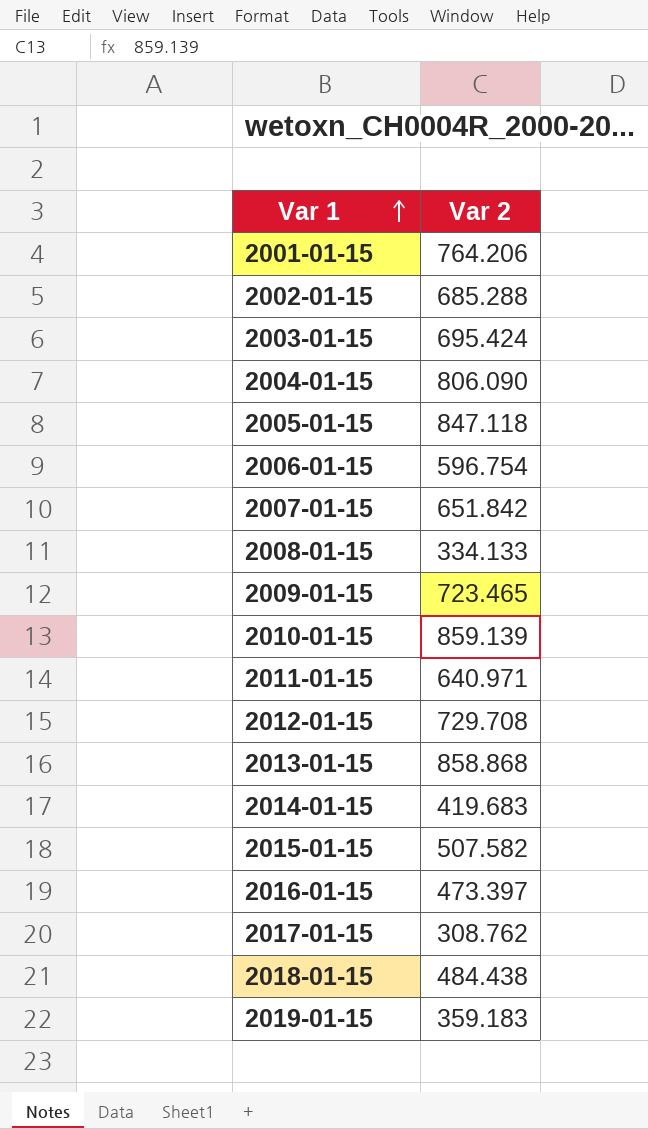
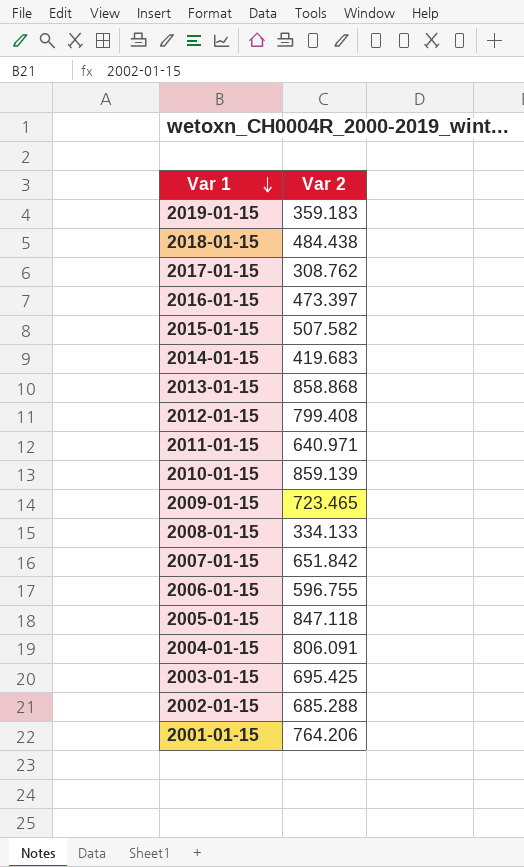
row order: Var 1 ascending -> Var 1 descending
2012-01-15 | Var 2: 729.708 -> 799.408
2006-01-15 | Var 2: 596.754 -> 596.755
2004-01-15 | Var 2: 806.090 -> 806.091
2003-01-15 | Var 2: 695.424 -> 695.425

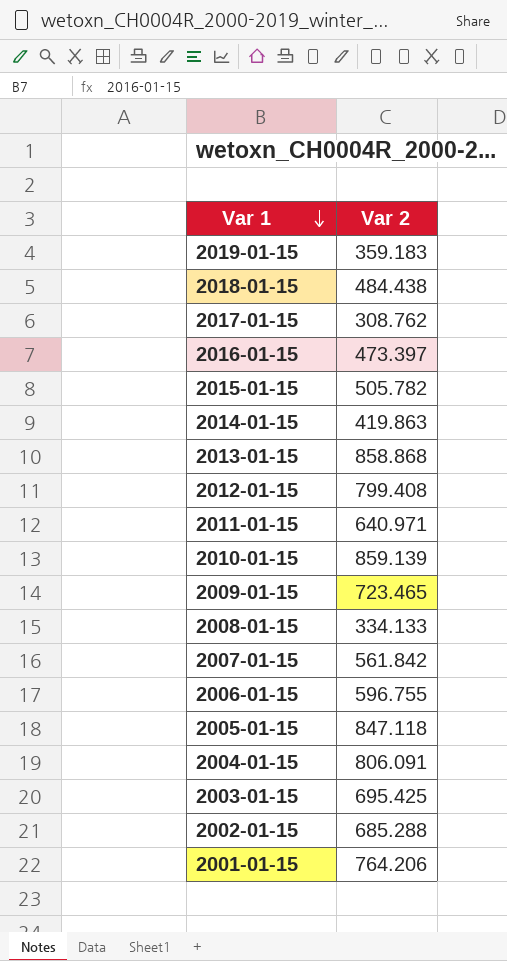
2015-01-15 | Var 2: 507.582 -> 505.782
2014-01-15 | Var 2: 419.683 -> 419.863
2007-01-15 | Var 2: 651.842 -> 561.842

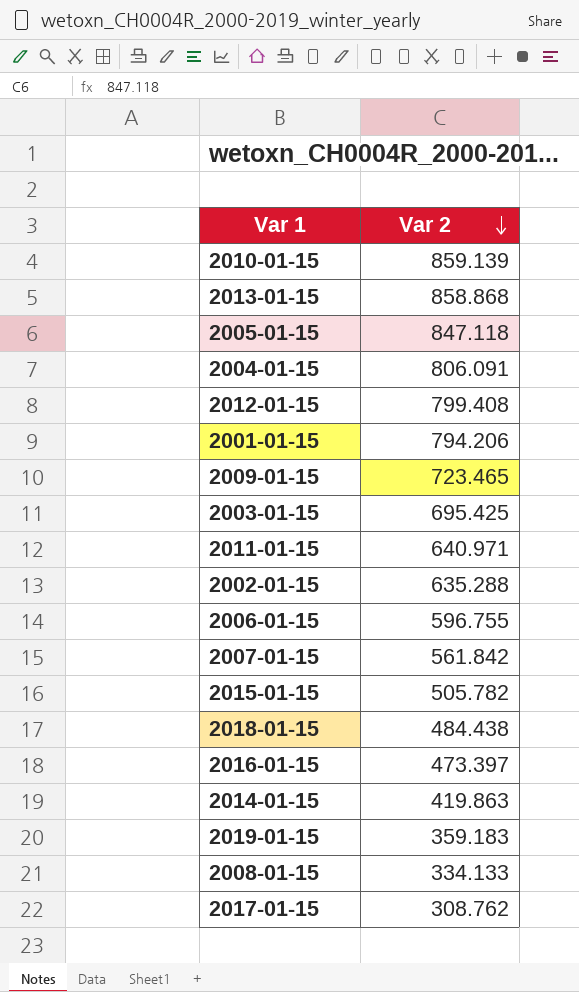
row order: Var 1 descending -> Var 2 descending
2001-01-15 | Var 2: 764.206 -> 794.206
2002-01-15 | Var 2: 685.288 -> 635.288

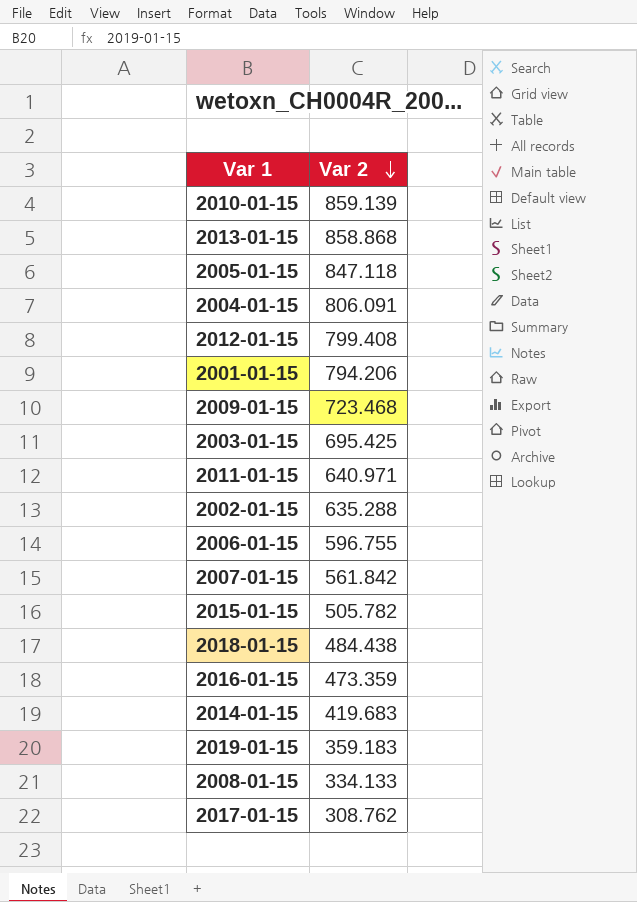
2009-01-15 | Var 2: 723.465 -> 723.468
2016-01-15 | Var 2: 473.397 -> 473.359
2014-01-15 | Var 2: 419.863 -> 419.683

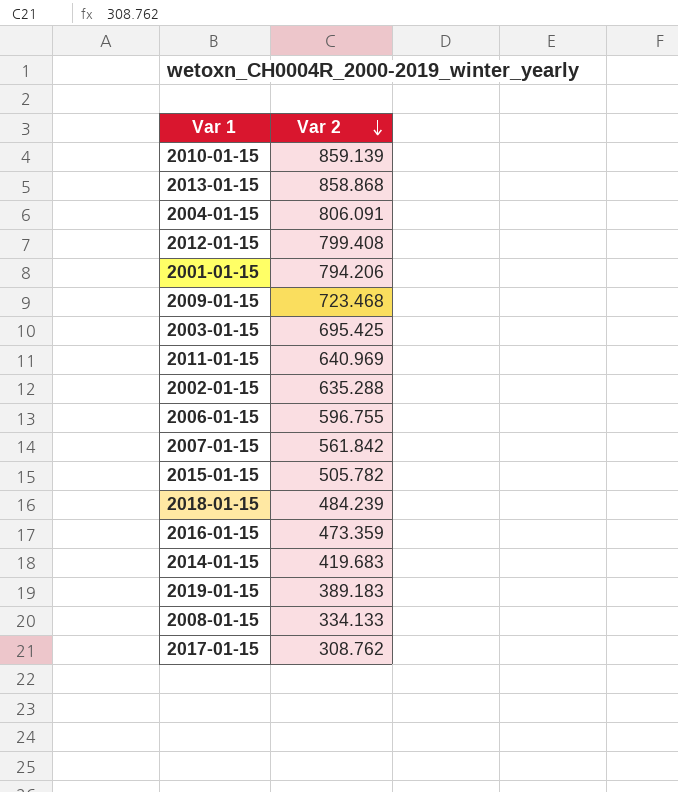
row 2005-01-15: 847.118 -> none
2011-01-15 | Var 2: 640.971 -> 640.969
2018-01-15 | Var 2: 484.438 -> 484.239
2019-01-15 | Var 2: 359.183 -> 389.183

